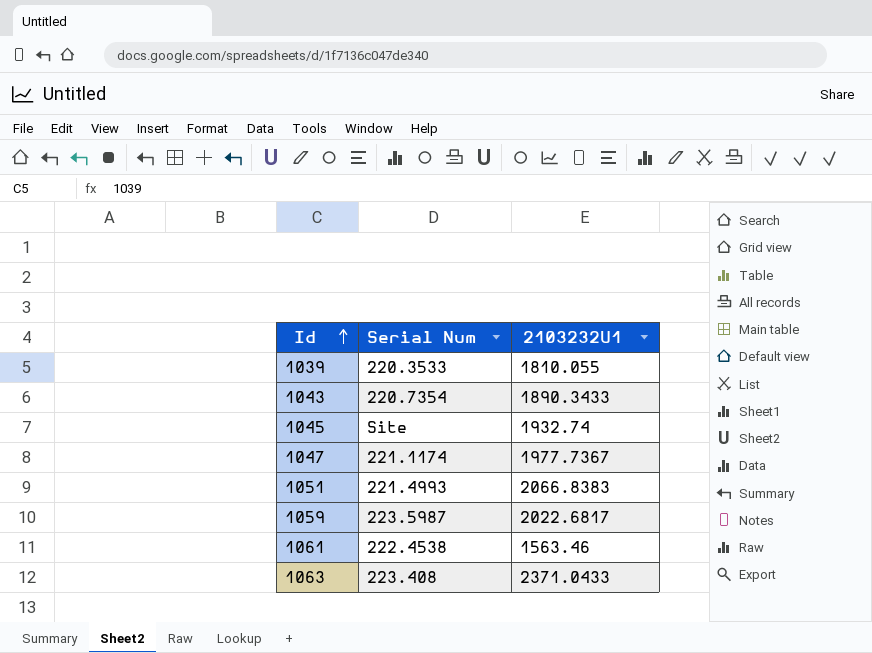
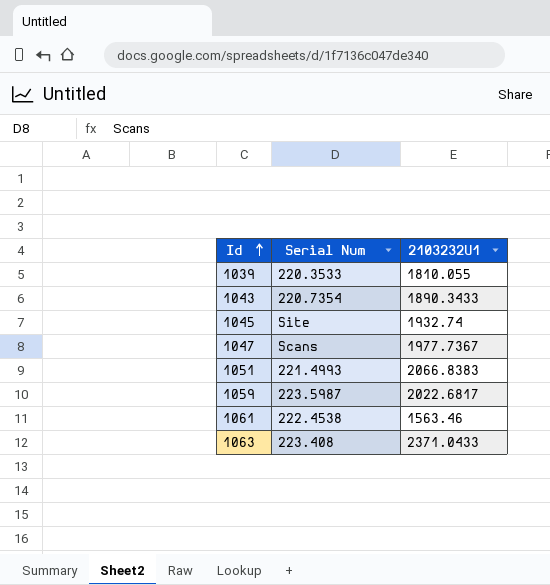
1047 | Serial Num: 221.1174 -> Scans

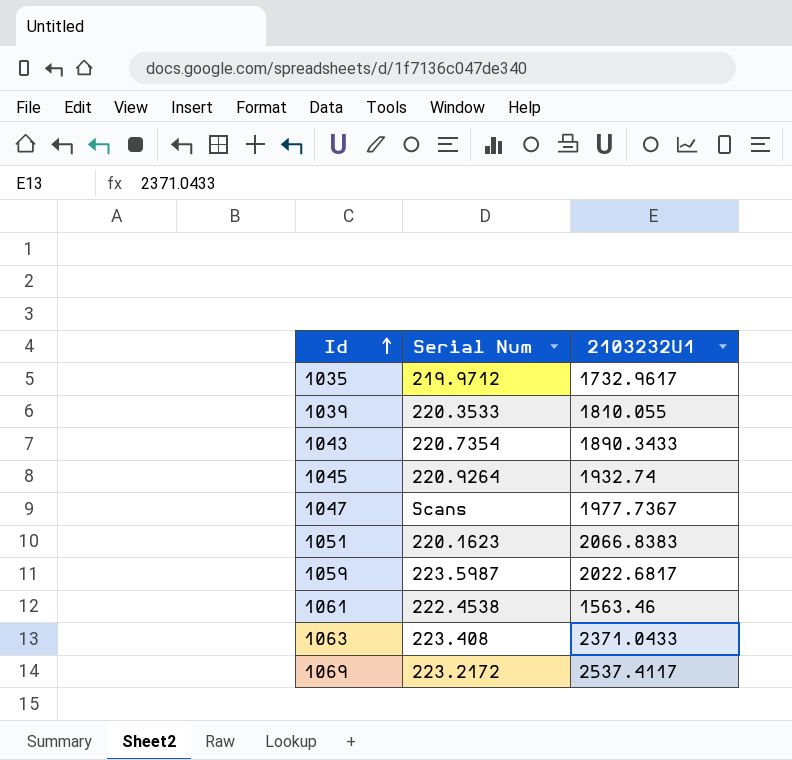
row 1035: none -> 219.9712 | 1732.9617
1045 | Serial Num: Site -> 220.9264
1051 | Serial Num: 221.4993 -> 220.1623
row 1069: none -> 223.2172 | 2537.4117

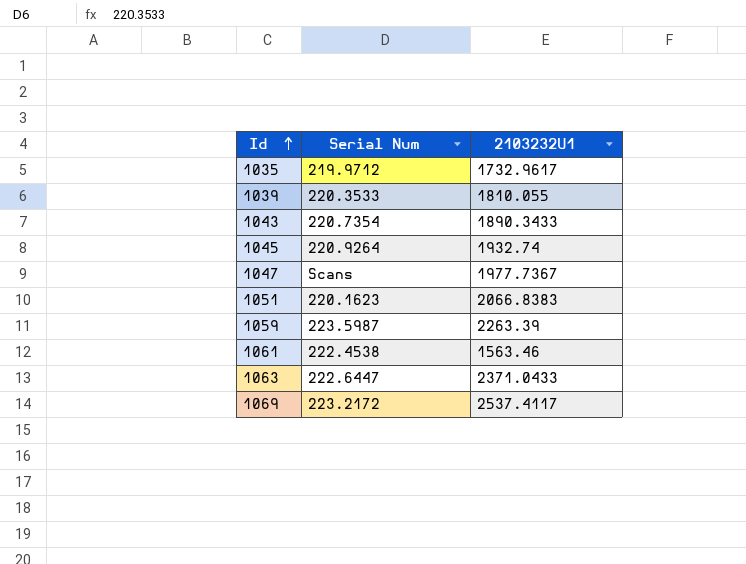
1059 | 2103232U1: 2022.6817 -> 2263.39
1063 | Serial Num: 223.408 -> 222.6447

